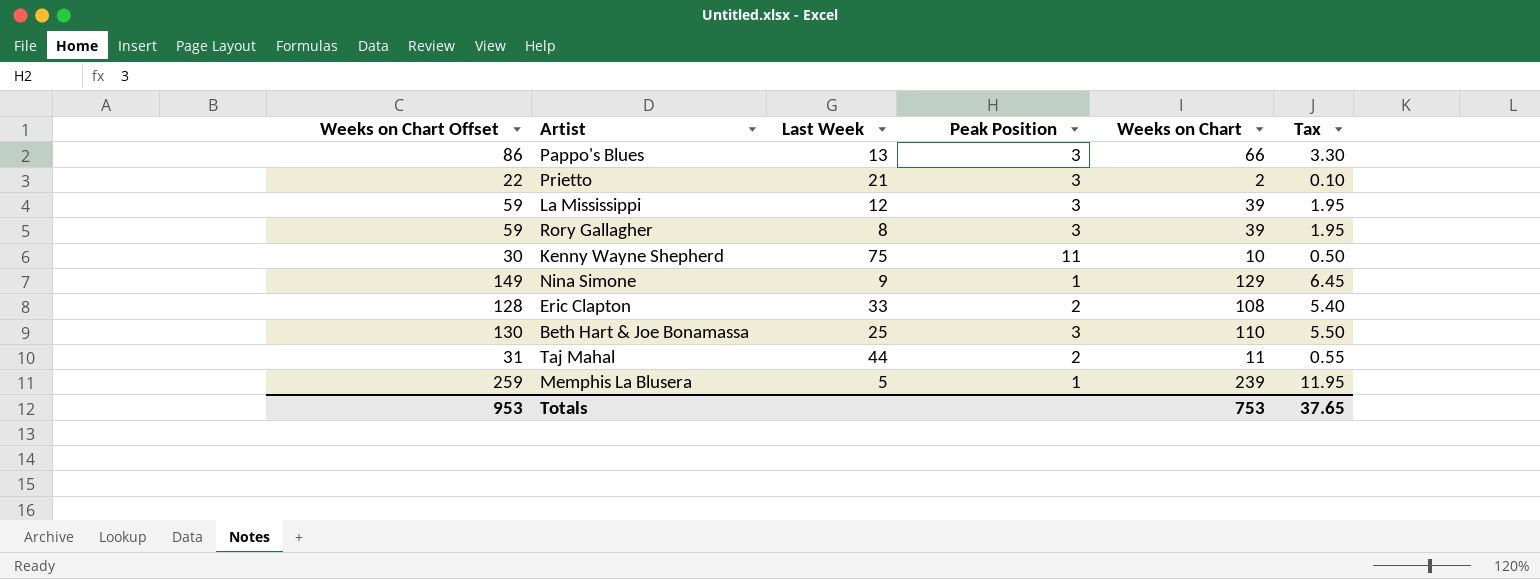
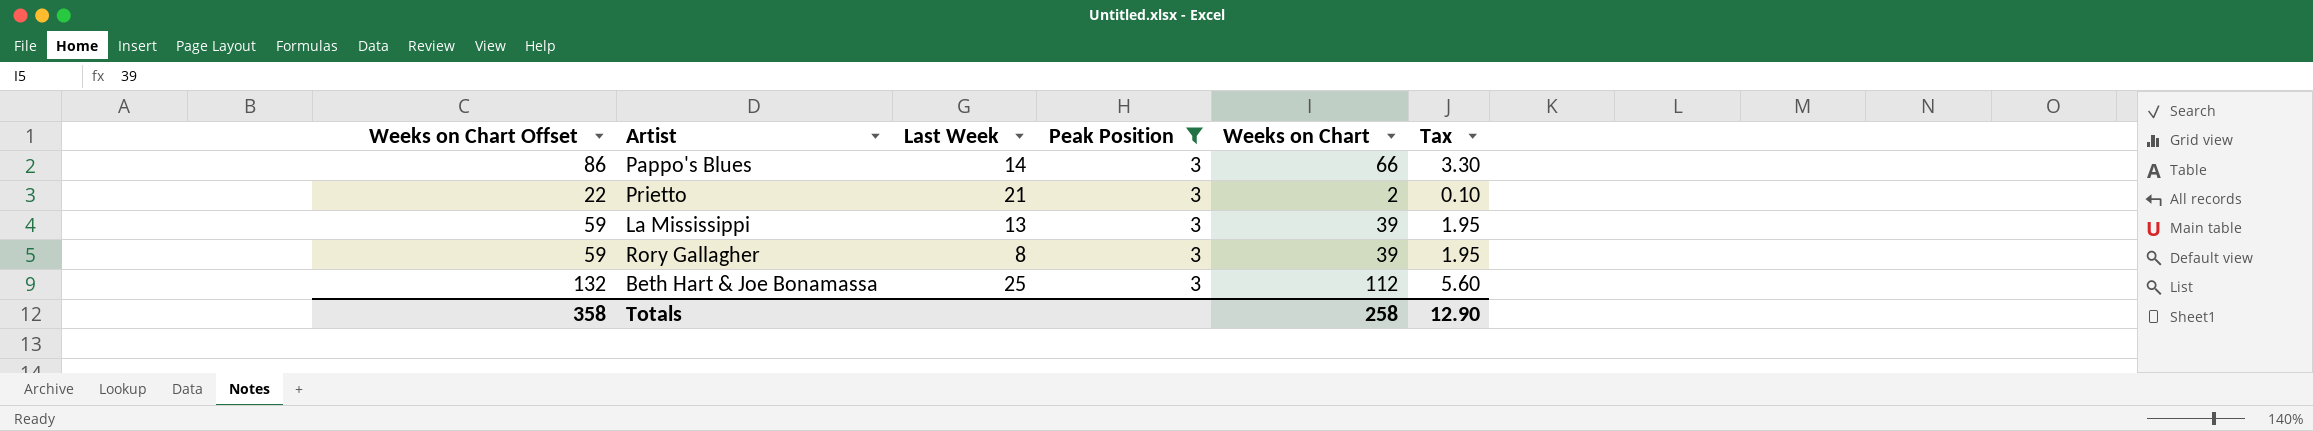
filter: none -> Peak Position = 3
Pappo's Blues | Last Week: 13 -> 14
La Mississippi | Last Week: 12 -> 13
Beth Hart & Joe Bonamassa | Weeks on Chart Offset: 130 -> 132
Beth Hart & Joe Bonamassa | Weeks on Chart: 110 -> 112
Beth Hart & Joe Bonamassa | Tax: 5.50 -> 5.60
Totals | Weeks on Chart Offset: 953 -> 358
Totals | Weeks on Chart: 753 -> 258
Totals | Tax: 37.65 -> 12.90

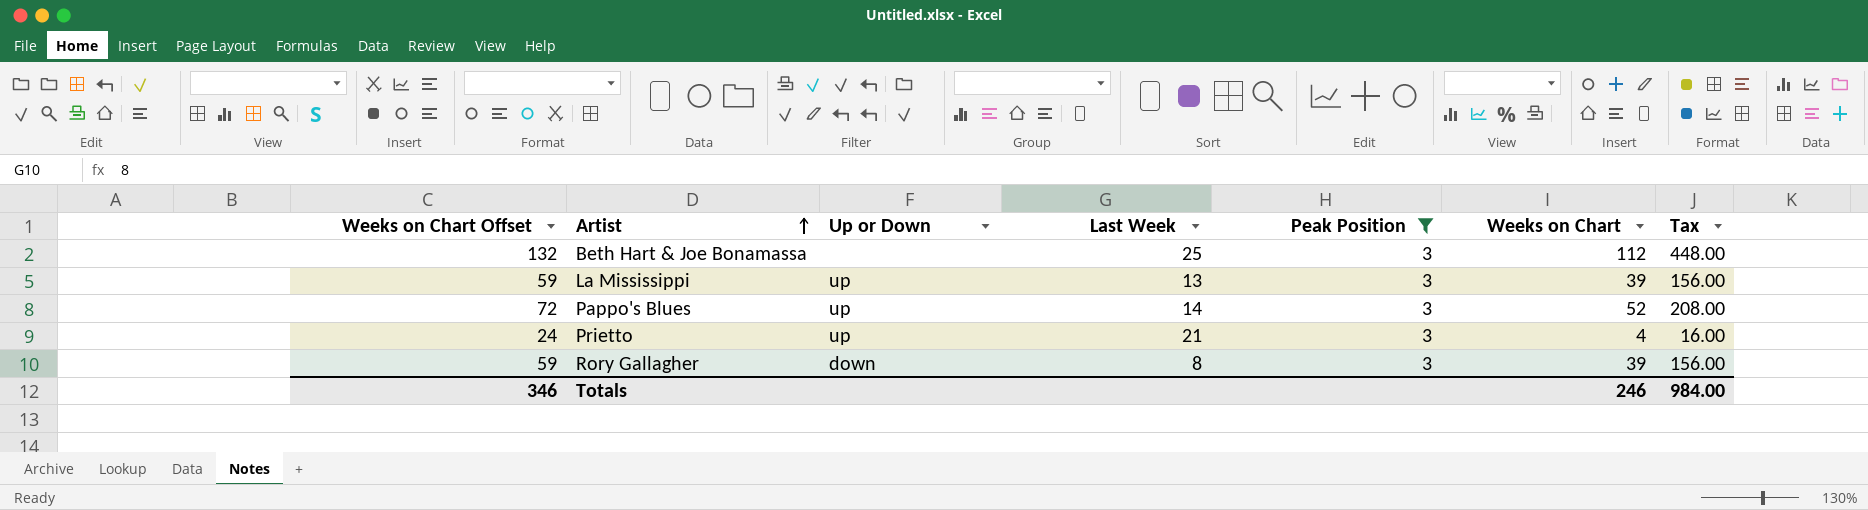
row order: none -> Artist ascending
column Up or Down | position: none -> 3
column Tax | formula: [Weeks on Chart] * 0.05 -> [Weeks on Chart] * 4
Pappo's Blues | Weeks on Chart Offset: 86 -> 72
Pappo's Blues | Weeks on Chart: 66 -> 52
Prietto | Weeks on Chart Offset: 22 -> 24
Prietto | Weeks on Chart: 2 -> 4
Totals | Weeks on Chart Offset: 358 -> 346
Totals | Weeks on Chart: 258 -> 246
Totals | Tax: 12.90 -> 984.00

